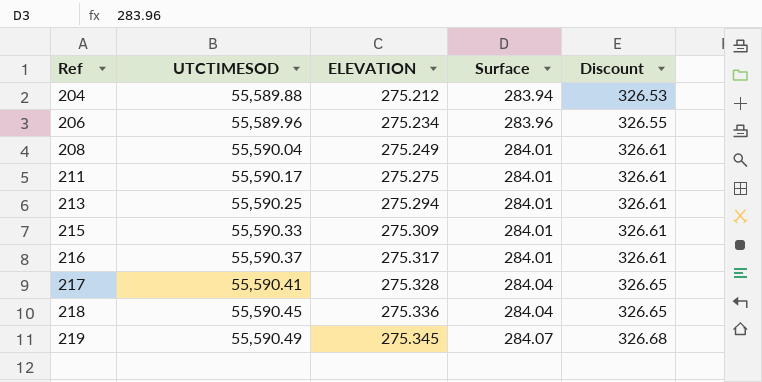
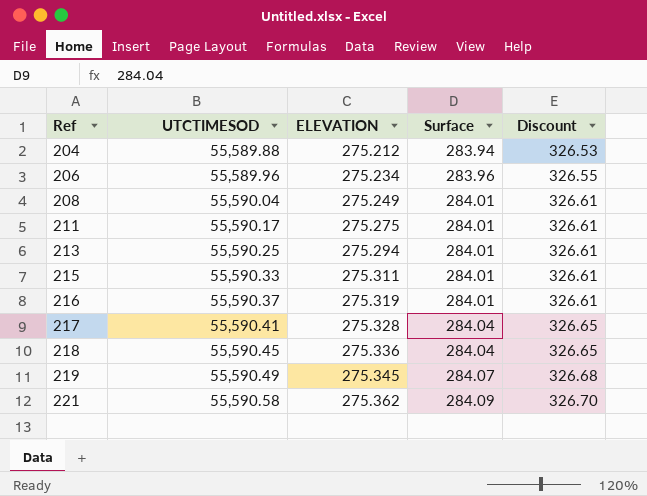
215 | ELEVATION: 275.309 -> 275.311
216 | ELEVATION: 275.317 -> 275.319
row 221: none -> 55,590.58 | 275.362 | 284.09 | 326.70

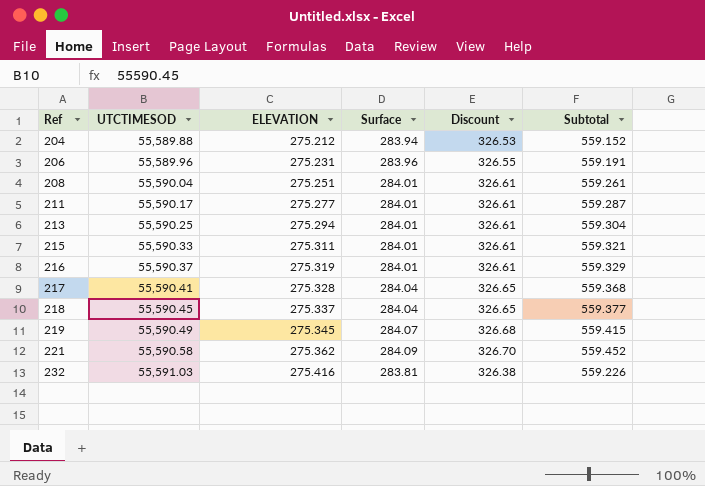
column Subtotal | formula: none -> [ELEVATION] + [Surface]
206 | ELEVATION: 275.234 -> 275.231
208 | ELEVATION: 275.249 -> 275.251
211 | ELEVATION: 275.275 -> 275.277
218 | ELEVATION: 275.336 -> 275.337
row 232: none -> 55,591.03 | 275.416 | 283.81 | 326.38 | 559.226

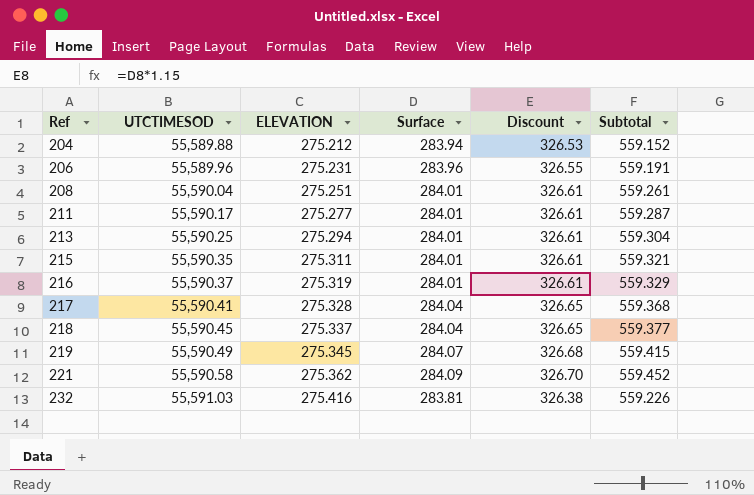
215 | UTCTIMESOD: 55,590.33 -> 55,590.35

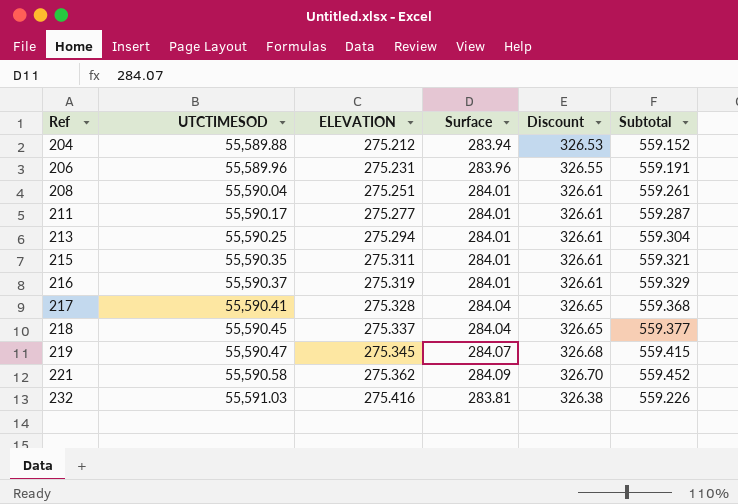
219 | UTCTIMESOD: 55,590.49 -> 55,590.47

